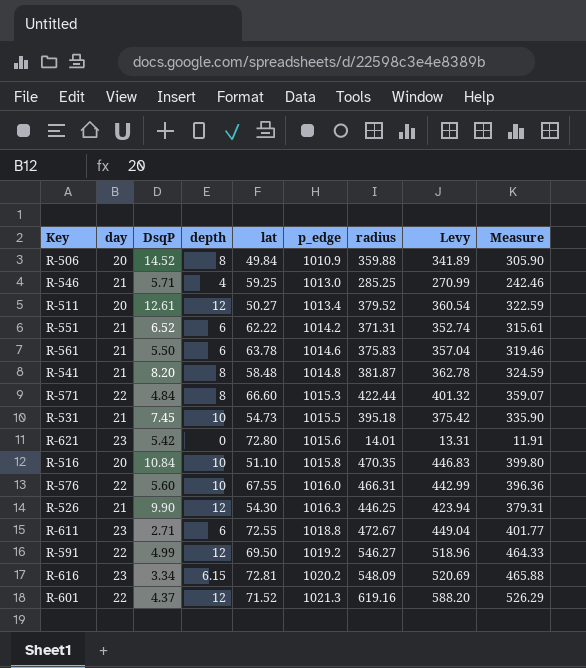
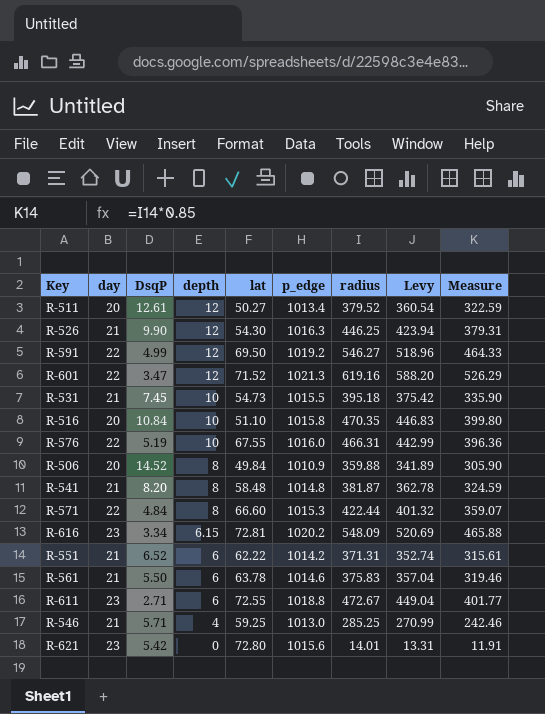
row order: p_edge ascending -> depth descending
R-601 | DsqP: 4.37 -> 3.47
R-576 | DsqP: 5.60 -> 5.19

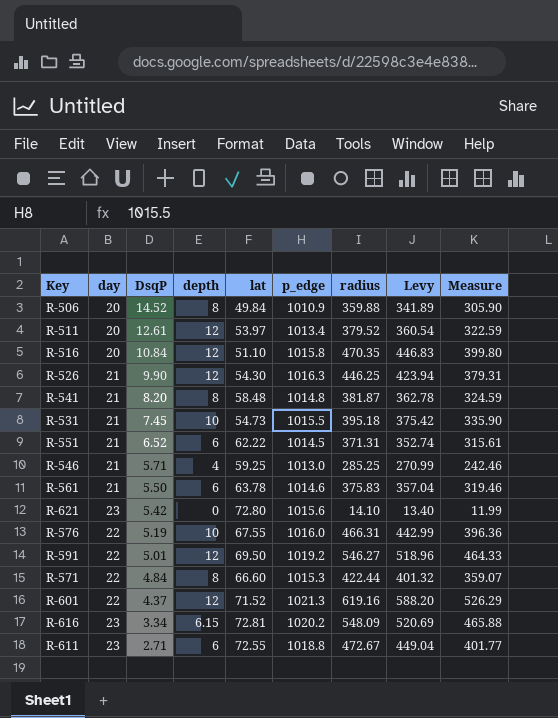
row order: depth descending -> DsqP descending
R-511 | lat: 50.27 -> 53.97
R-516 | depth: 10 -> 12
R-551 | p_edge: 1014.2 -> 1014.5
R-621 | radius: 14.01 -> 14.10
R-621 | Levy: 13.31 -> 13.40
R-621 | Measure: 11.91 -> 11.99
R-591 | DsqP: 4.99 -> 5.01
R-601 | DsqP: 3.47 -> 4.37

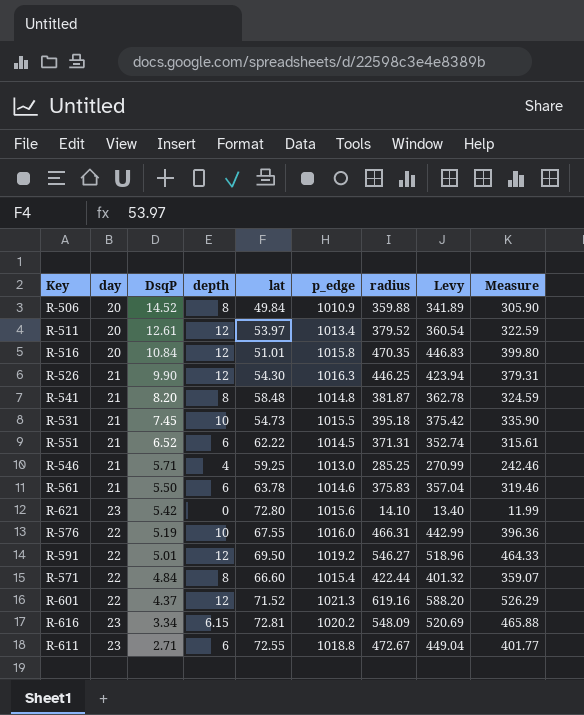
R-516 | lat: 51.10 -> 51.01
R-571 | p_edge: 1015.3 -> 1015.4

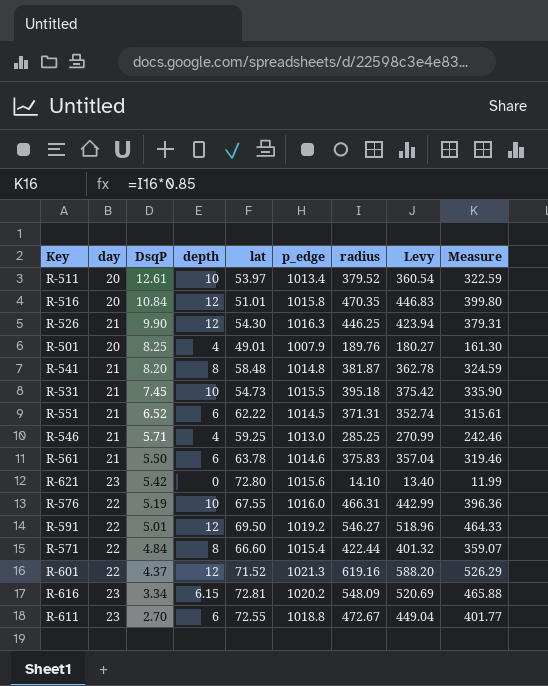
row R-506: 20 | 14.52 | 8 | 49.84 | 1010.9 | 359.88 | 341.89 | 305.90 -> none
R-511 | depth: 12 -> 10
row R-501: none -> 20 | 8.25 | 4 | 49.01 | 1007.9 | 189.76 | 180.27 | 161.30
R-611 | DsqP: 2.71 -> 2.70

